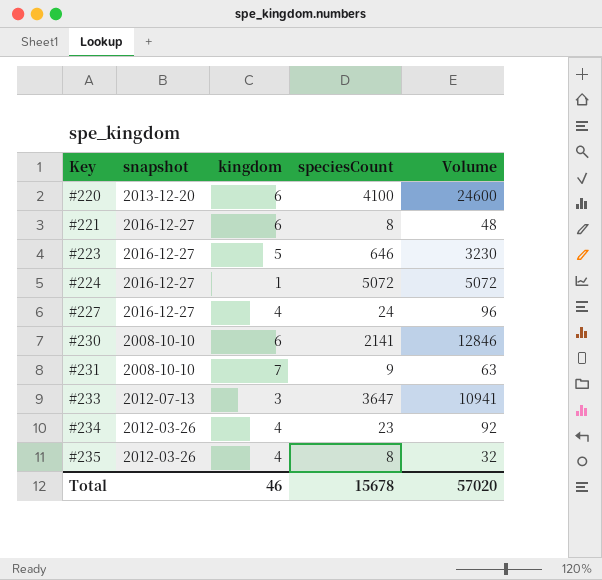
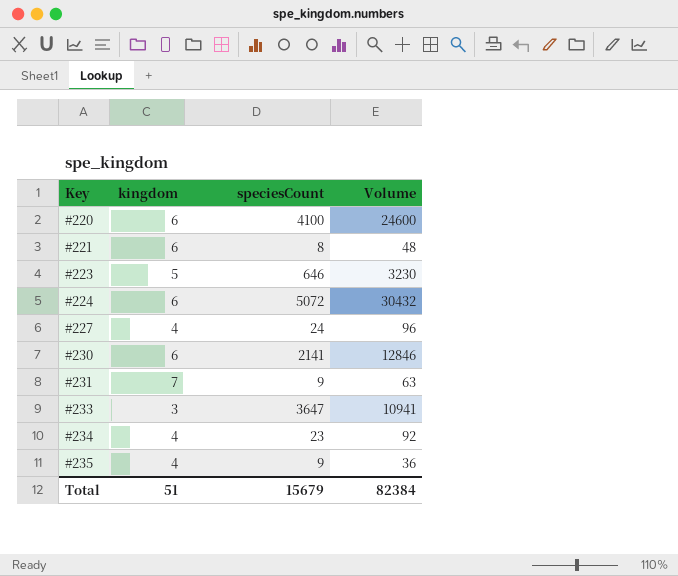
column snapshot | position: 2 -> none
#224 | kingdom: 1 -> 6
#224 | Volume: 5072 -> 30432
#235 | speciesCount: 8 -> 9
#235 | Volume: 32 -> 36
Total | kingdom: 46 -> 51
Total | speciesCount: 15678 -> 15679
Total | Volume: 57020 -> 82384

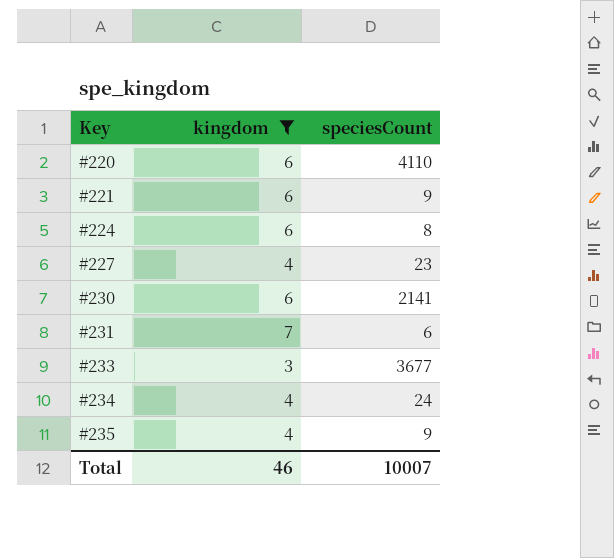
filter: none -> kingdom != 5
column Volume | formula: [kingdom] * [speciesCount] -> none
#220 | speciesCount: 4100 -> 4110
#221 | speciesCount: 8 -> 9
#224 | speciesCount: 5072 -> 8
#227 | speciesCount: 24 -> 23
#231 | speciesCount: 9 -> 6
#233 | speciesCount: 3647 -> 3677
#234 | speciesCount: 23 -> 24
Total | kingdom: 51 -> 46
Total | speciesCount: 15679 -> 10007

